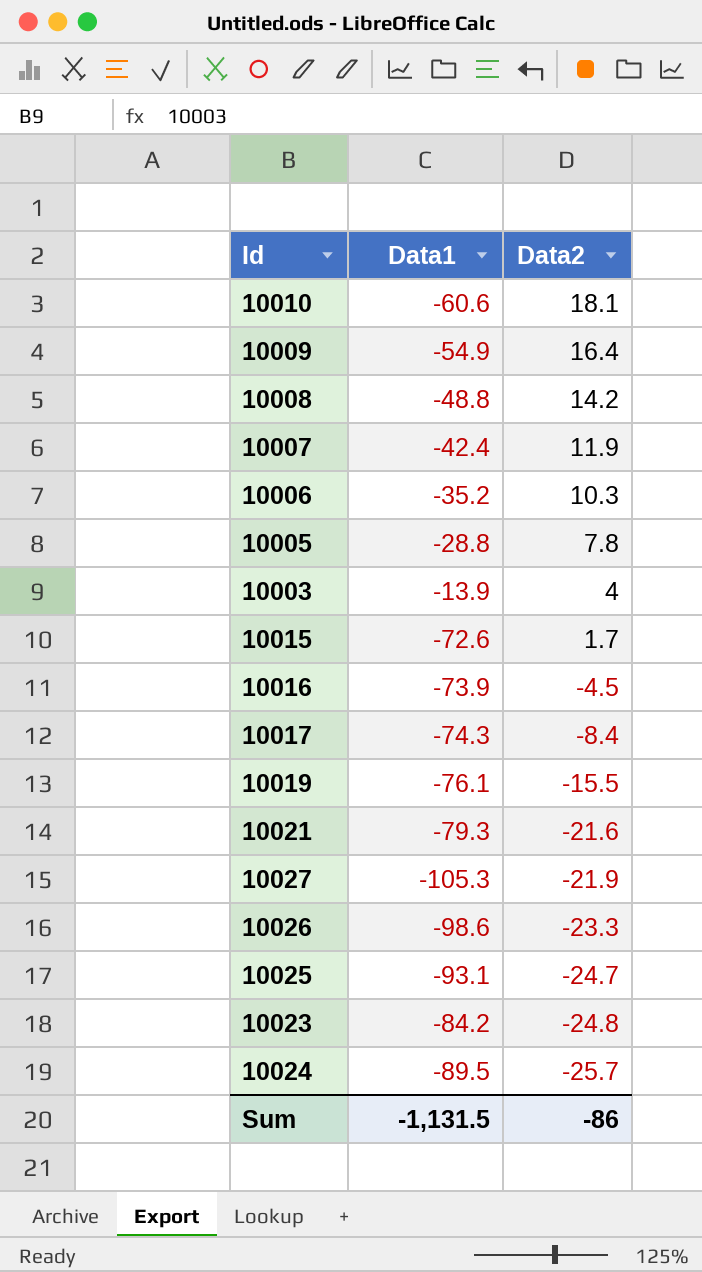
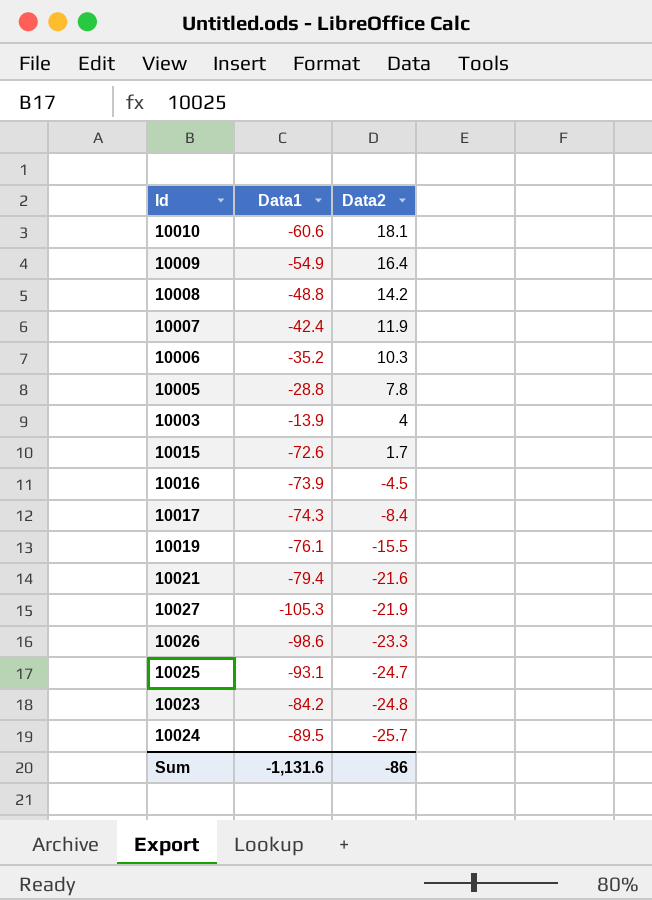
10021 | Data1: -79.3 -> -79.4
Sum | Data1: -1,131.5 -> -1,131.6

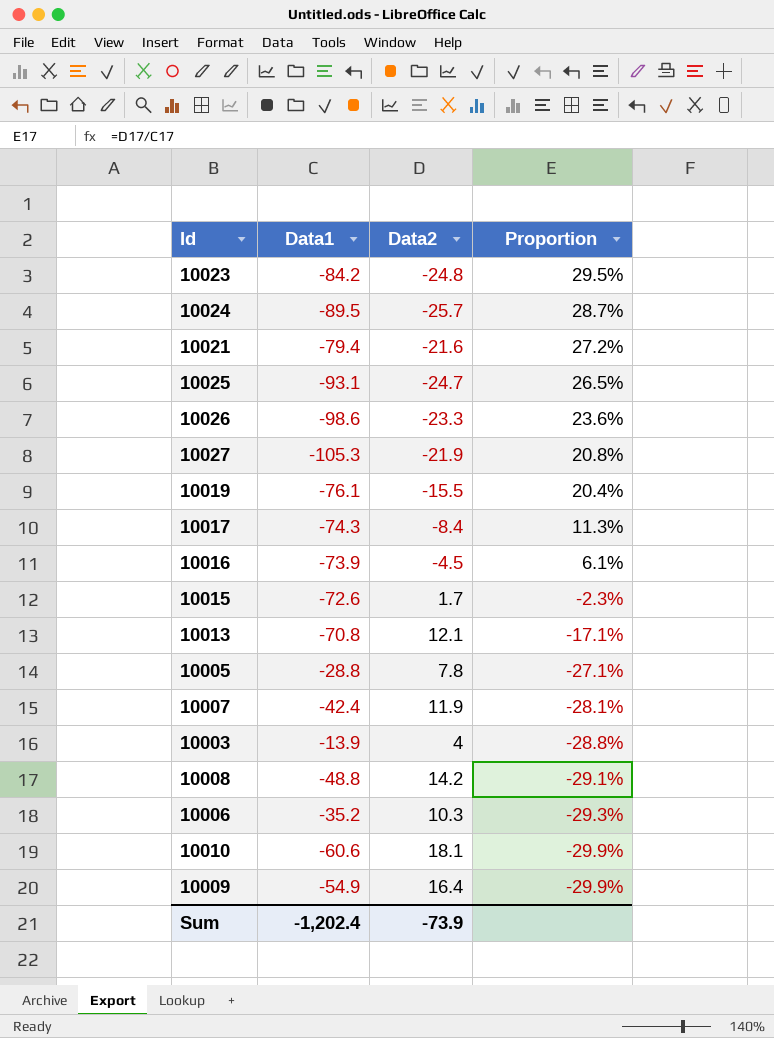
row order: Data2 descending -> Proportion descending
column Proportion | formula: none -> [Data2] / [Data1]
row 10013: none -> -70.8 | 12.1 | -17.1%
Sum | Data1: -1,131.6 -> -1,202.4
Sum | Data2: -86 -> -73.9

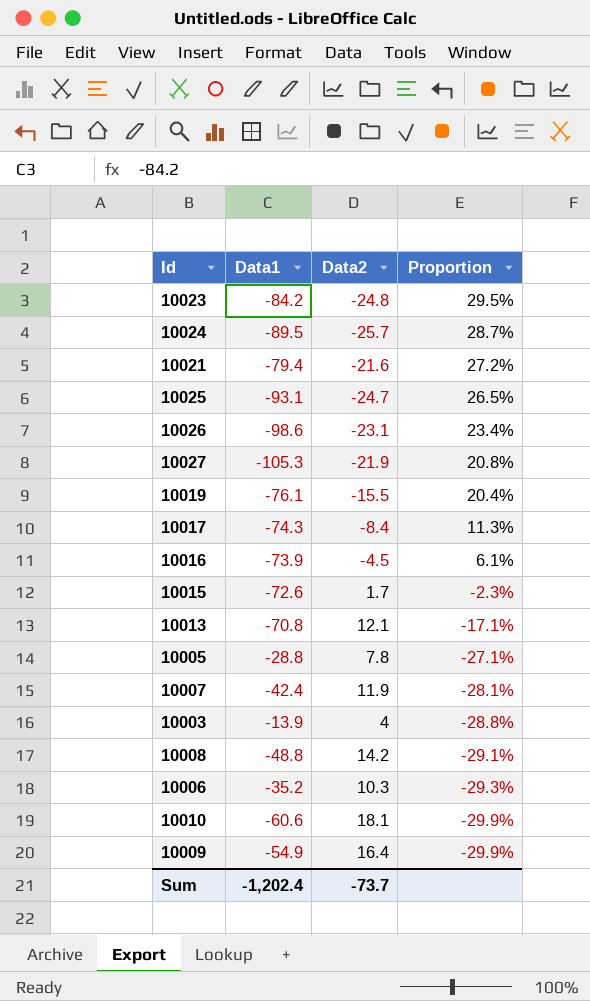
10026 | Data2: -23.3 -> -23.1
10026 | Proportion: 23.6% -> 23.4%
Sum | Data2: -73.9 -> -73.7

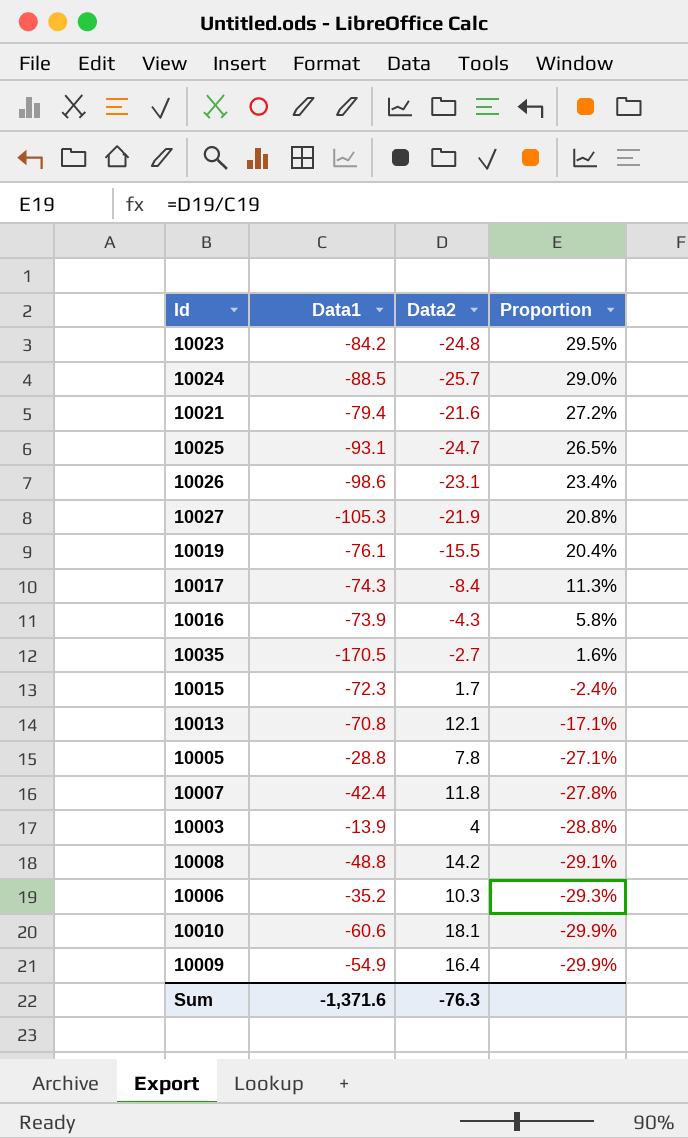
10024 | Data1: -89.5 -> -88.5
10024 | Proportion: 28.7% -> 29.0%
10016 | Data2: -4.5 -> -4.3
10016 | Proportion: 6.1% -> 5.8%
row 10035: none -> -170.5 | -2.7 | 1.6%
10015 | Data1: -72.6 -> -72.3
10015 | Proportion: -2.3% -> -2.4%
10007 | Data2: 11.9 -> 11.8
10007 | Proportion: -28.1% -> -27.8%
Sum | Data1: -1,202.4 -> -1,371.6
Sum | Data2: -73.7 -> -76.3

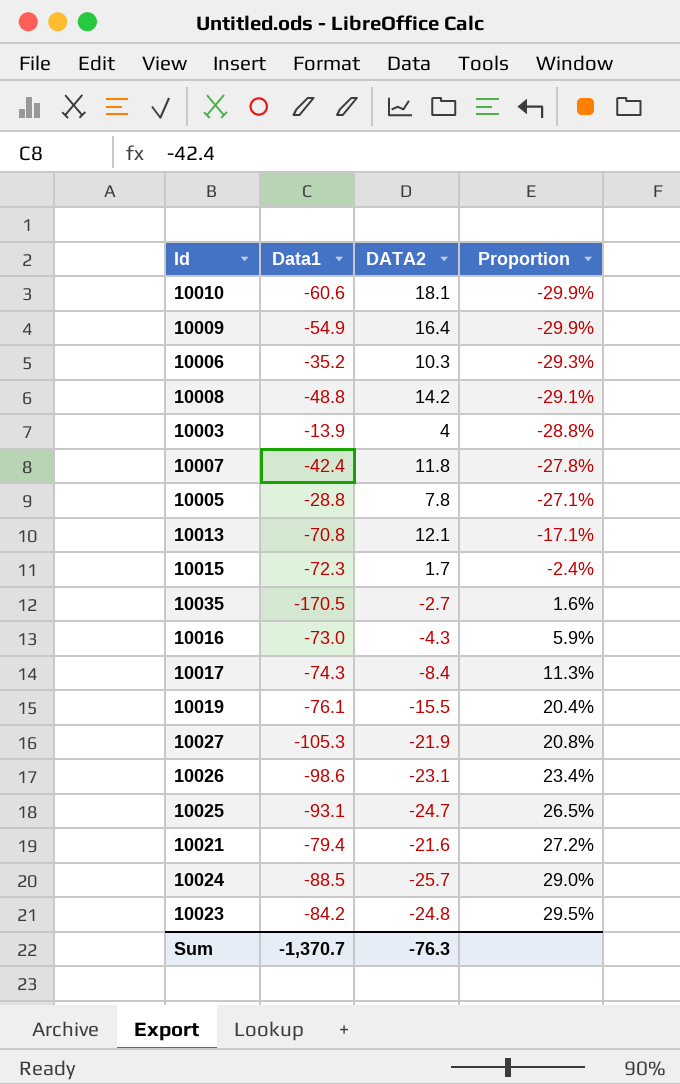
row order: Proportion descending -> Proportion ascending
column name: Data2 -> DATA2
10016 | Data1: -73.9 -> -73.0
10016 | Proportion: 5.8% -> 5.9%
Sum | Data1: -1,371.6 -> -1,370.7

